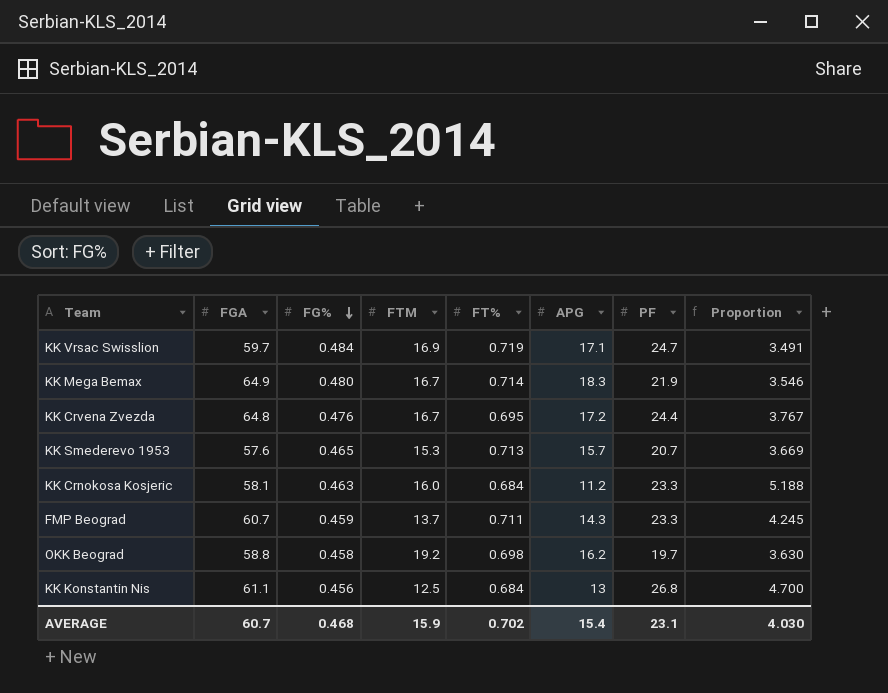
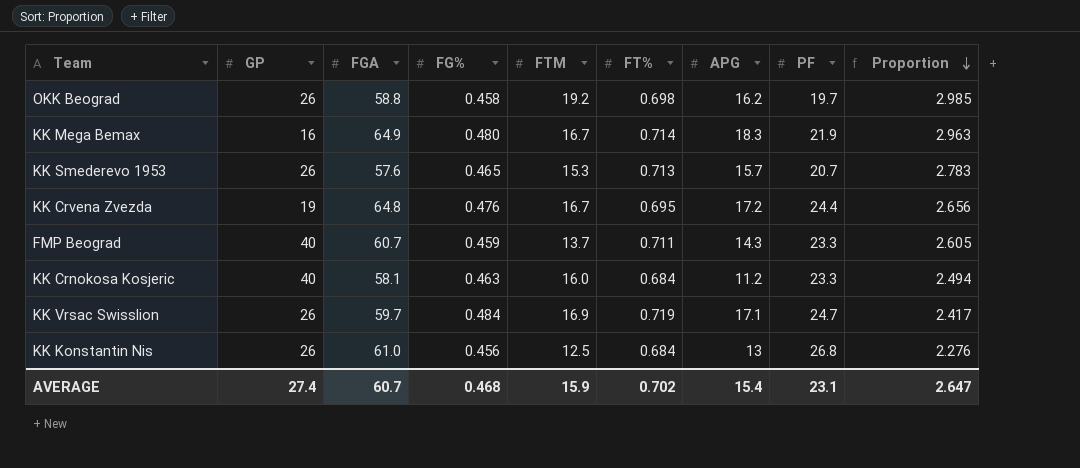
row order: FG% descending -> Proportion descending
column GP | position: none -> 2
column Proportion | formula: [FGA] / [APG] -> [FGA] / [PF]
KK Konstantin Nis | FGA: 61.1 -> 61.0
AVERAGE | Proportion: 4.030 -> 2.647

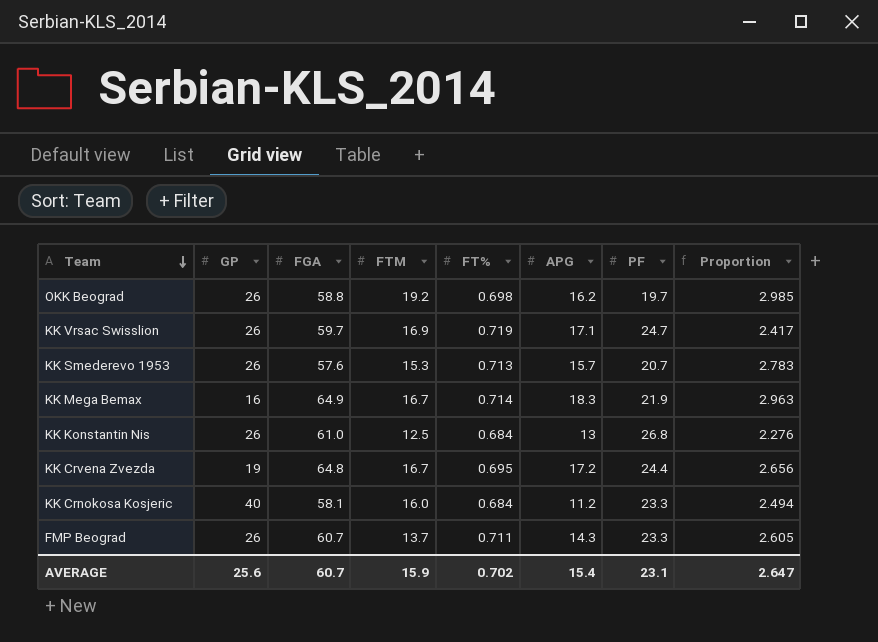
row order: Proportion descending -> Team descending
column FG% | position: 4 -> none
FMP Beograd | GP: 40 -> 26
AVERAGE | GP: 27.4 -> 25.6

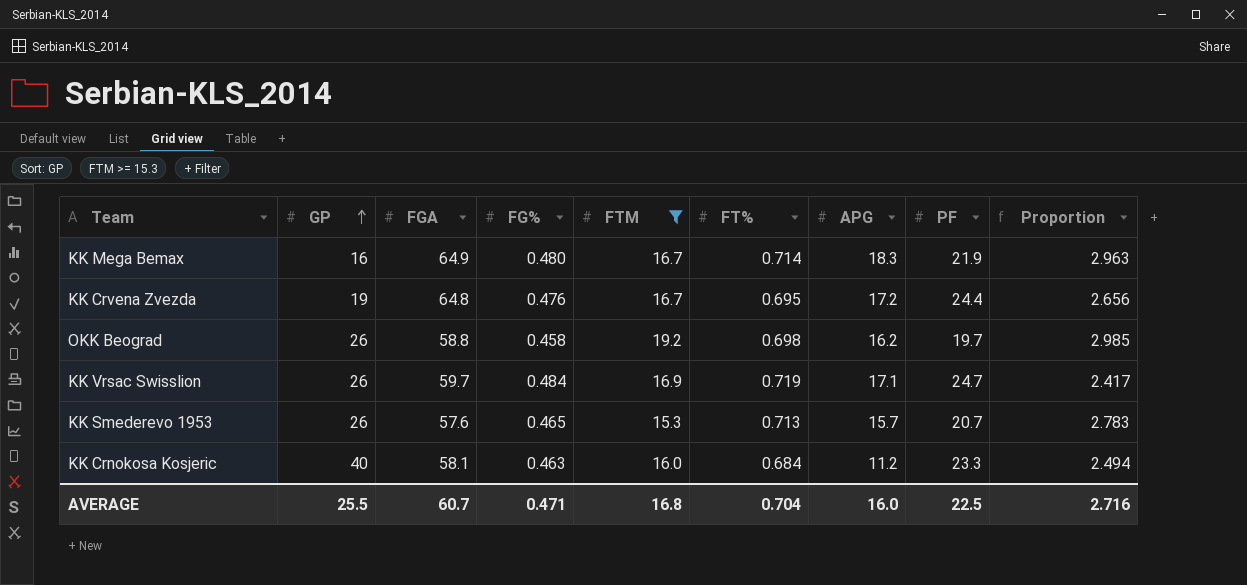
filter: none -> FTM >= 15.3
row order: Team descending -> GP ascending
column FG% | position: none -> 4
AVERAGE | GP: 25.6 -> 25.5
AVERAGE | FTM: 15.9 -> 16.8
AVERAGE | FT%: 0.702 -> 0.704
AVERAGE | APG: 15.4 -> 16.0
AVERAGE | PF: 23.1 -> 22.5
AVERAGE | Proportion: 2.647 -> 2.716

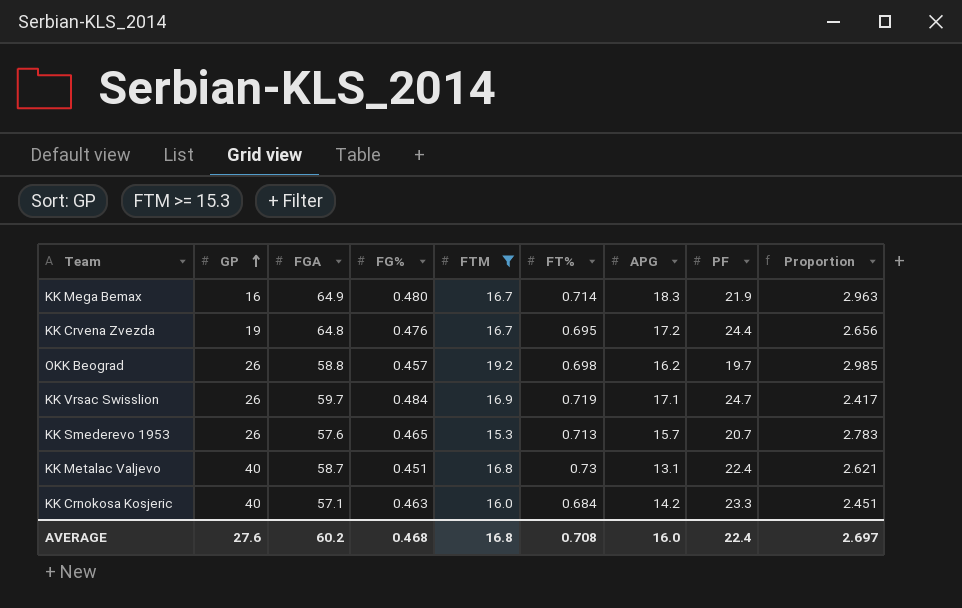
OKK Beograd | FG%: 0.458 -> 0.457
row KK Metalac Valjevo: none -> 40 | 58.7 | 0.451 | 16.8 | 0.73 | 13.1 | 22.4 | 2.621
KK Crnokosa Kosjeric | FGA: 58.1 -> 57.1
KK Crnokosa Kosjeric | APG: 11.2 -> 14.2
KK Crnokosa Kosjeric | Proportion: 2.494 -> 2.451
AVERAGE | GP: 25.5 -> 27.6
AVERAGE | FGA: 60.7 -> 60.2
AVERAGE | FG%: 0.471 -> 0.468
AVERAGE | FT%: 0.704 -> 0.708
AVERAGE | PF: 22.5 -> 22.4
AVERAGE | Proportion: 2.716 -> 2.697

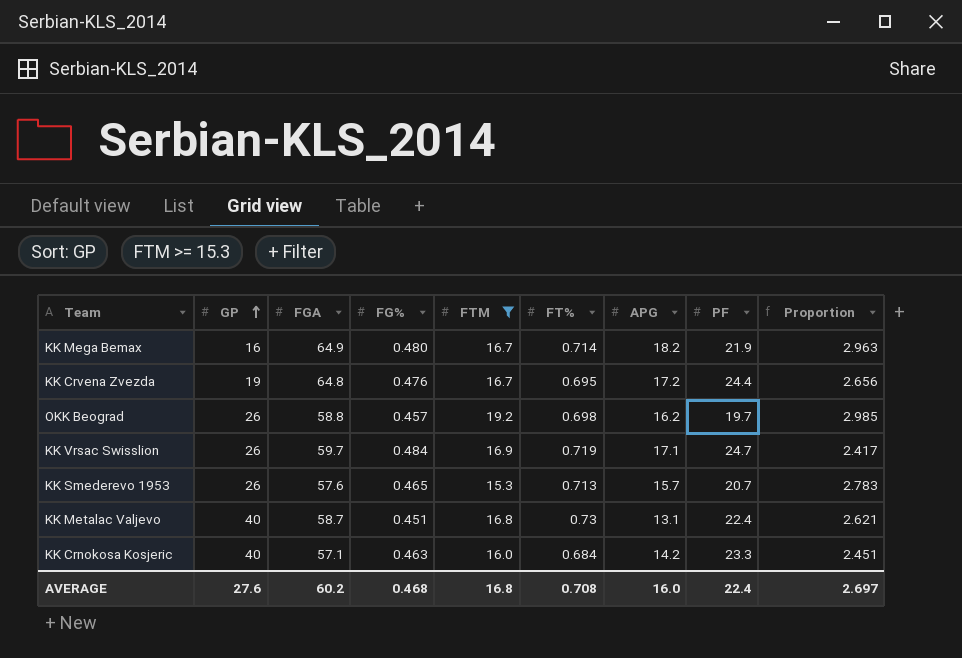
KK Mega Bemax | APG: 18.3 -> 18.2

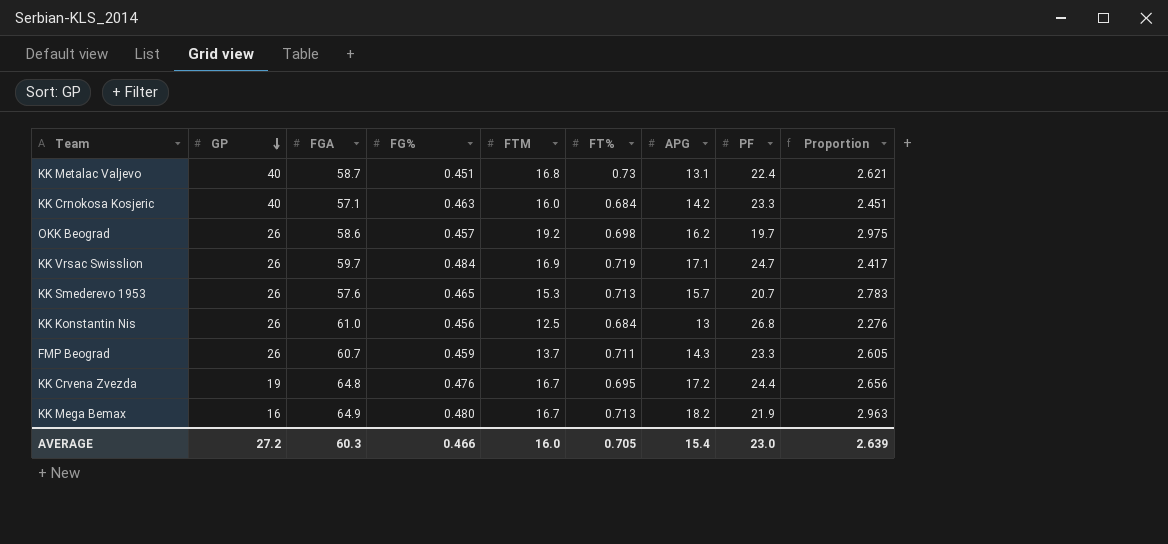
filter: FTM >= 15.3 -> none
row order: GP ascending -> GP descending
OKK Beograd | FGA: 58.8 -> 58.6
OKK Beograd | Proportion: 2.985 -> 2.975
KK Mega Bemax | FT%: 0.714 -> 0.713
AVERAGE | GP: 27.6 -> 27.2
AVERAGE | FGA: 60.2 -> 60.3
AVERAGE | FG%: 0.468 -> 0.466
AVERAGE | FTM: 16.8 -> 16.0
AVERAGE | FT%: 0.708 -> 0.705
AVERAGE | APG: 16.0 -> 15.4
AVERAGE | PF: 22.4 -> 23.0
AVERAGE | Proportion: 2.697 -> 2.639

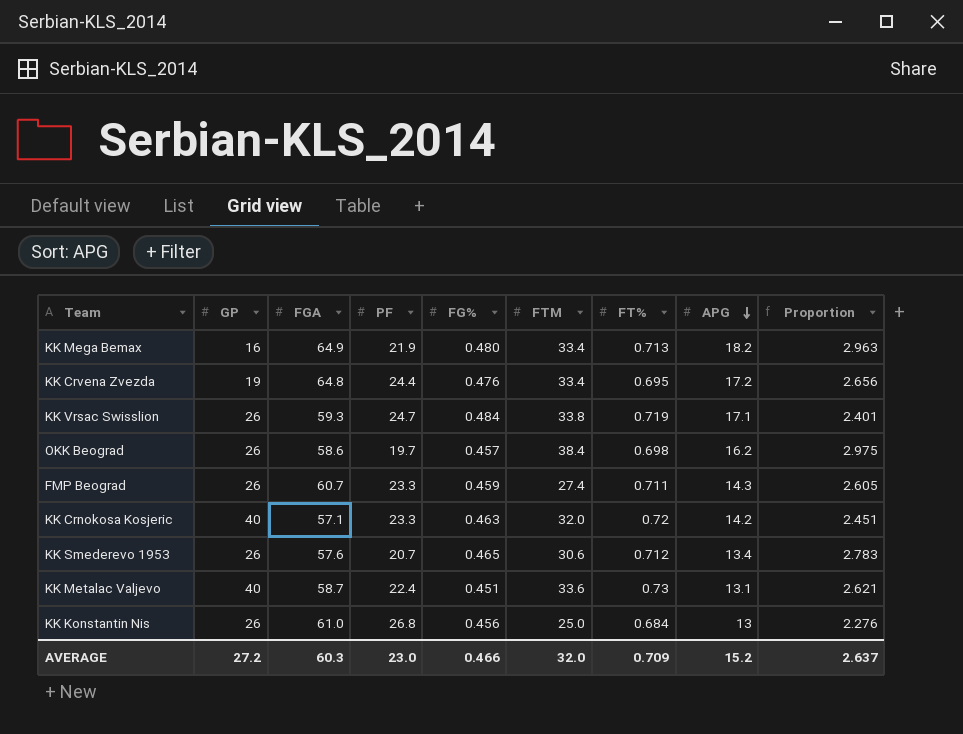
row order: GP descending -> APG descending
column PF | position: 8 -> 4
KK Mega Bemax | FTM: 16.7 -> 33.4
KK Crvena Zvezda | FTM: 16.7 -> 33.4
KK Vrsac Swisslion | FGA: 59.7 -> 59.3
KK Vrsac Swisslion | FTM: 16.9 -> 33.8
KK Vrsac Swisslion | Proportion: 2.417 -> 2.401
OKK Beograd | FTM: 19.2 -> 38.4
FMP Beograd | FTM: 13.7 -> 27.4
KK Crnokosa Kosjeric | FTM: 16.0 -> 32.0
KK Crnokosa Kosjeric | FT%: 0.684 -> 0.72
KK Smederevo 1953 | FTM: 15.3 -> 30.6
KK Smederevo 1953 | FT%: 0.713 -> 0.712
KK Smederevo 1953 | APG: 15.7 -> 13.4
KK Metalac Valjevo | FTM: 16.8 -> 33.6
KK Konstantin Nis | FTM: 12.5 -> 25.0
AVERAGE | FTM: 16.0 -> 32.0
AVERAGE | FT%: 0.705 -> 0.709
AVERAGE | APG: 15.4 -> 15.2
AVERAGE | Proportion: 2.639 -> 2.637

